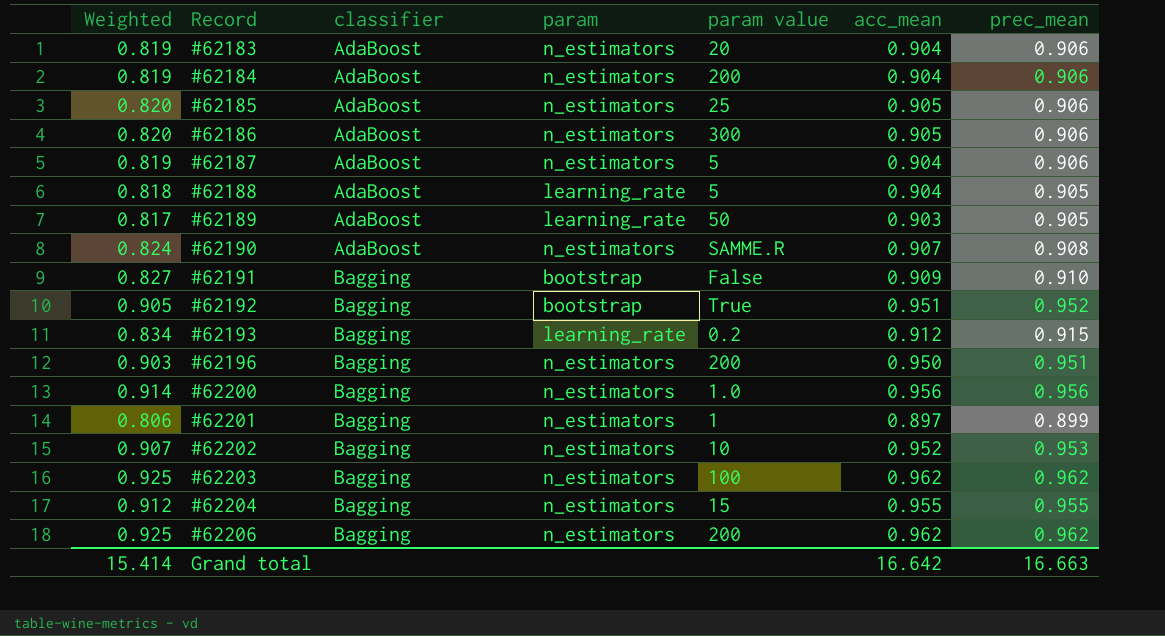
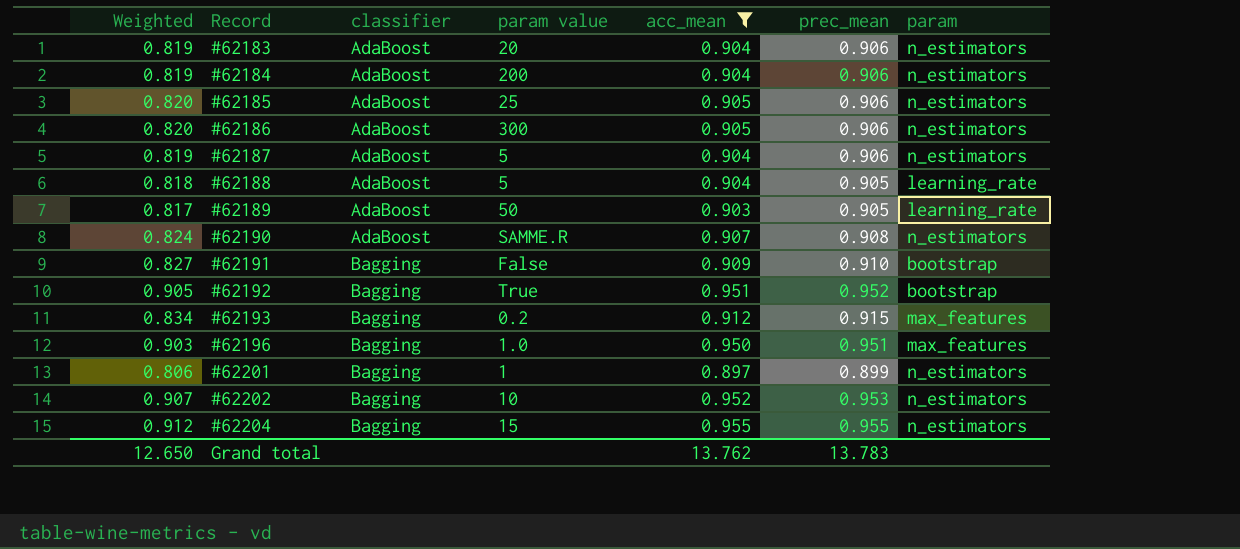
filter: none -> acc_mean <= 0.955
column param | position: 4 -> 7
#62193 | param: learning_rate -> max_features
#62196 | param value: 200 -> 1.0
#62196 | param: n_estimators -> max_features
Grand total | Weighted: 15.414 -> 12.650
Grand total | acc_mean: 16.642 -> 13.762
Grand total | prec_mean: 16.663 -> 13.783

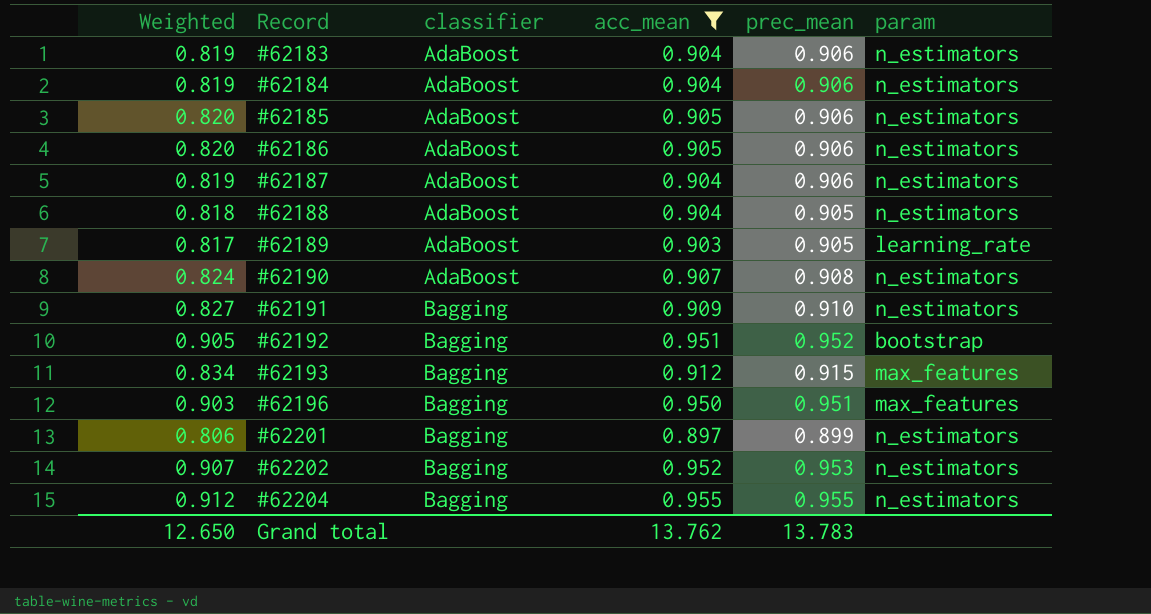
column param value | position: 4 -> none
#62188 | param: learning_rate -> n_estimators
#62191 | param: bootstrap -> n_estimators

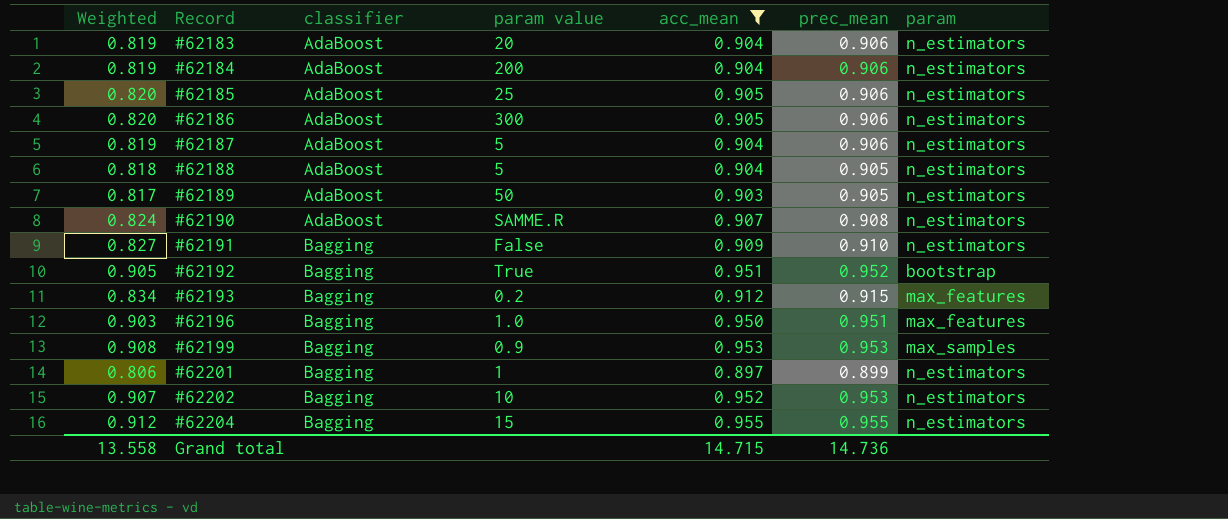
column param value | position: none -> 4
#62189 | param: learning_rate -> n_estimators
row #62199: none -> 0.908 | Bagging | 0.9 | 0.953 | 0.953 | max_samples
Grand total | Weighted: 12.650 -> 13.558
Grand total | acc_mean: 13.762 -> 14.715
Grand total | prec_mean: 13.783 -> 14.736

